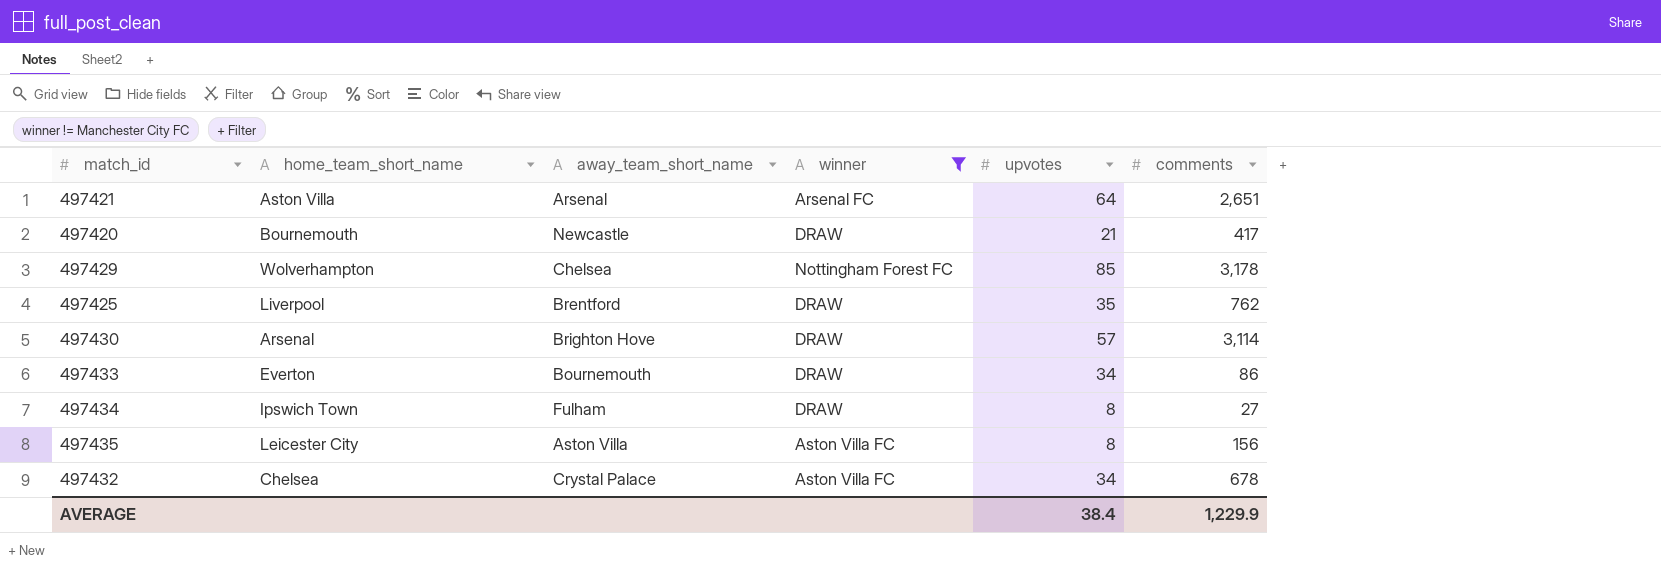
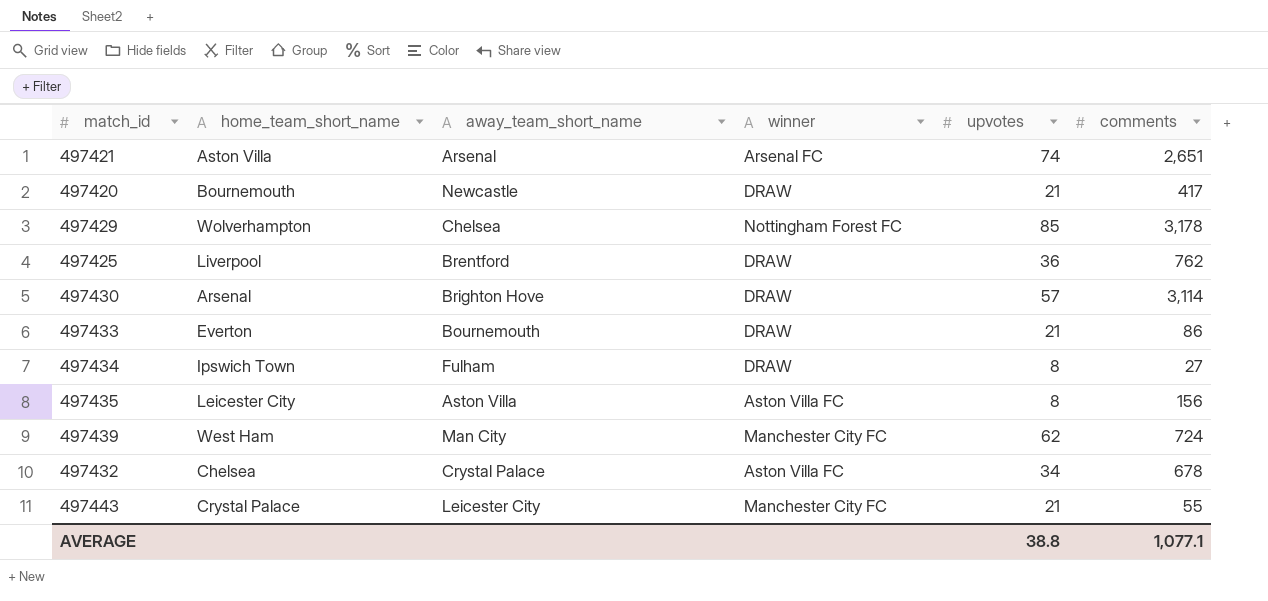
filter: winner != Manchester City FC -> none
497421 | upvotes: 64 -> 74
497425 | upvotes: 35 -> 36
497433 | upvotes: 34 -> 21
AVERAGE | upvotes: 38.4 -> 38.8
AVERAGE | comments: 1,229.9 -> 1,077.1

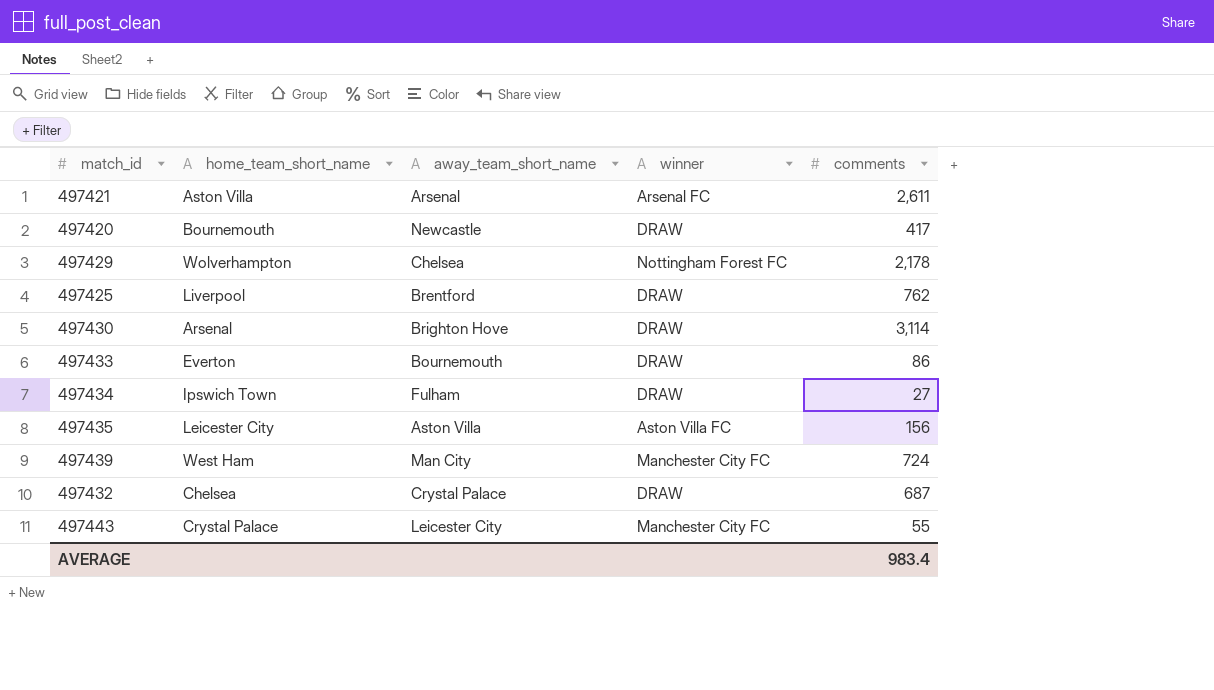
column upvotes | position: 5 -> none
497421 | comments: 2,651 -> 2,611
497429 | comments: 3,178 -> 2,178
497432 | winner: Aston Villa FC -> DRAW
497432 | comments: 678 -> 687
AVERAGE | comments: 1,077.1 -> 983.4

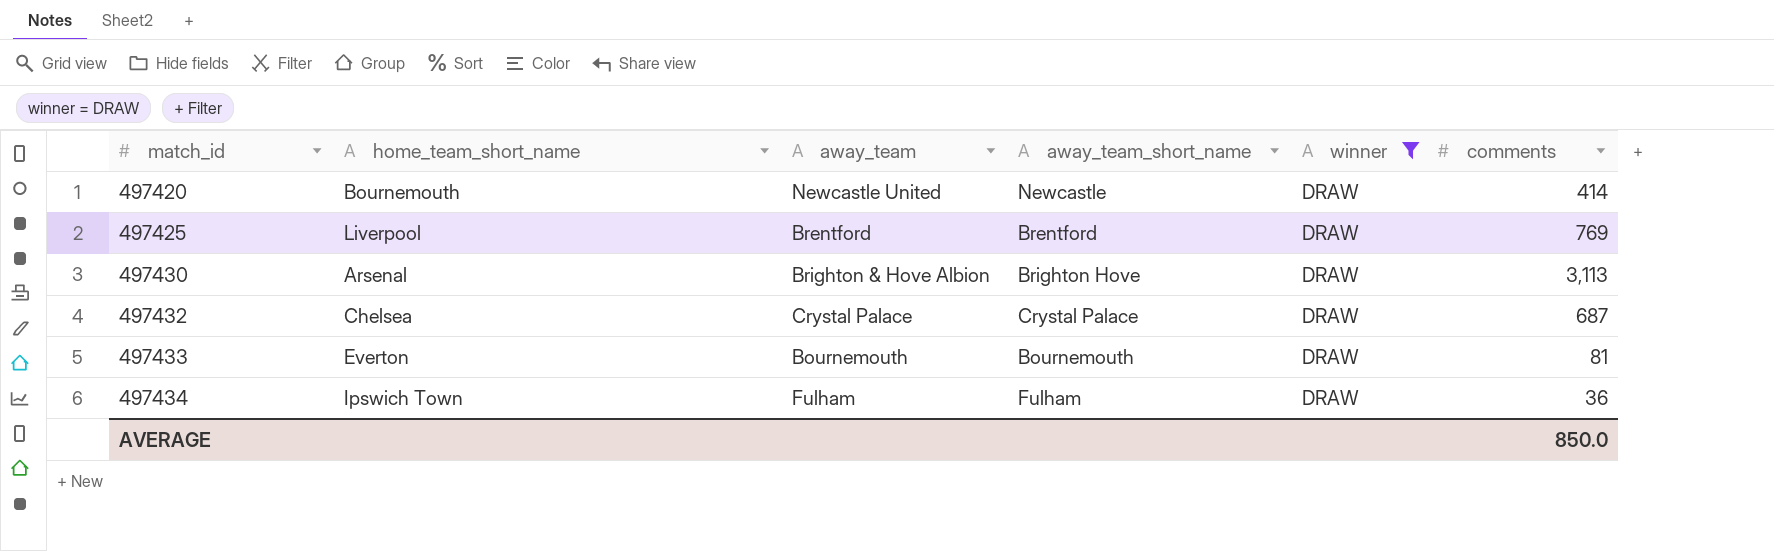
filter: none -> winner = DRAW
row order: none -> match_id ascending
column away_team | position: none -> 3
497420 | comments: 417 -> 414
497425 | comments: 762 -> 769
497430 | comments: 3,114 -> 3,113
497433 | comments: 86 -> 81
497434 | comments: 27 -> 36
AVERAGE | comments: 983.4 -> 850.0

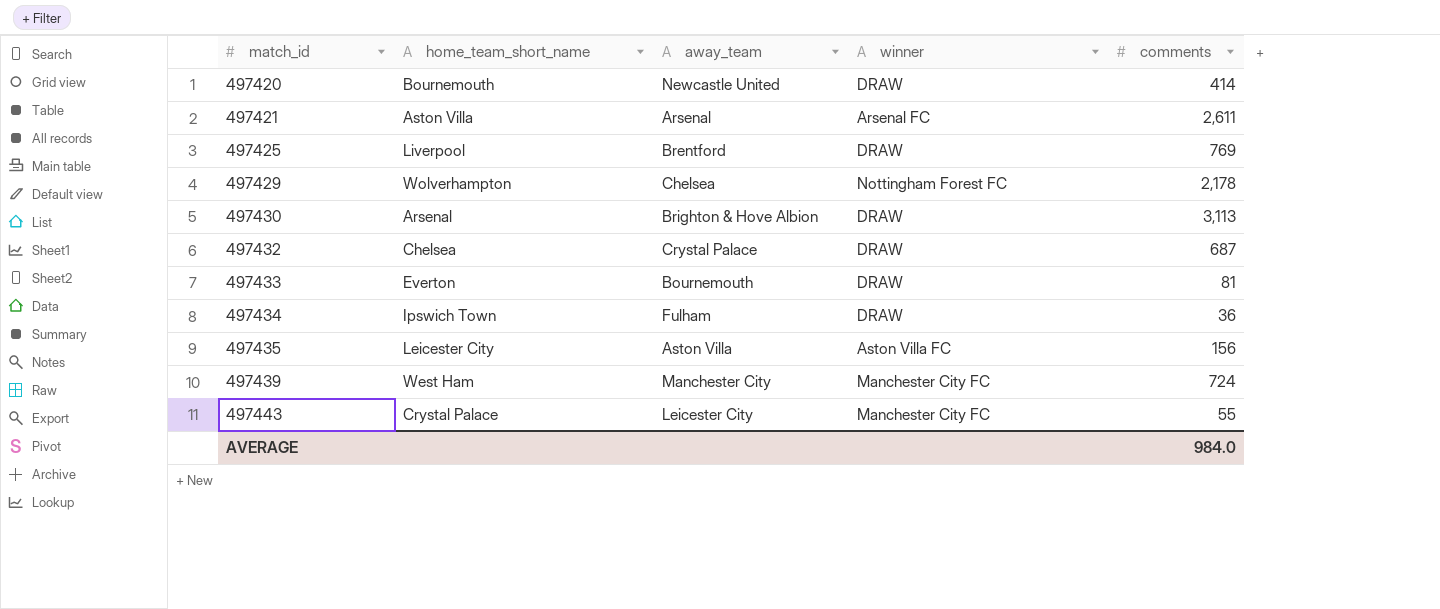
filter: winner = DRAW -> none
column away_team_short_name | position: 4 -> none
AVERAGE | comments: 850.0 -> 984.0

